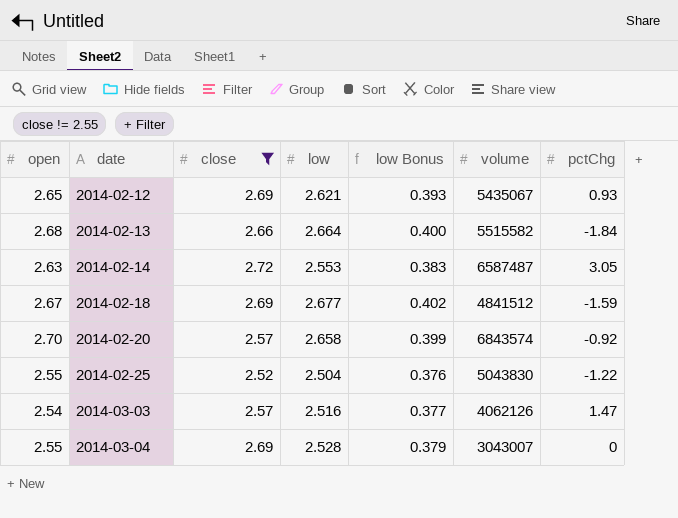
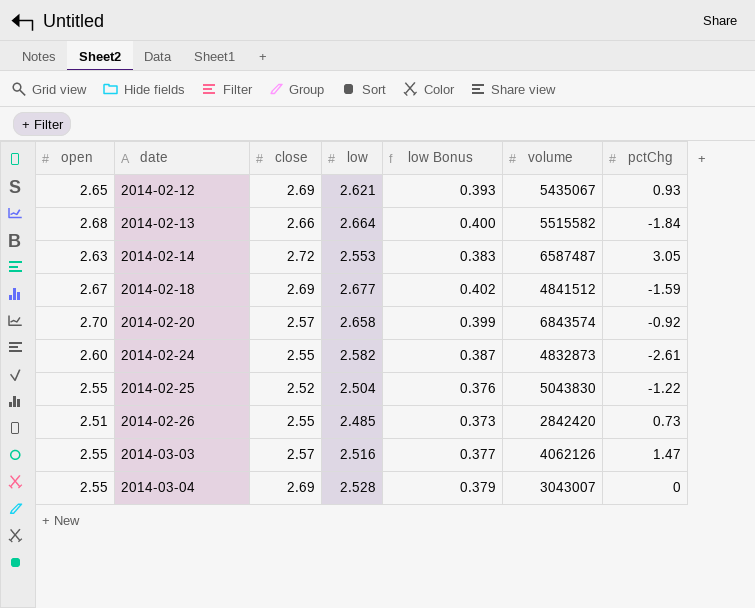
filter: close != 2.55 -> none
2014-03-03 | open: 2.54 -> 2.55

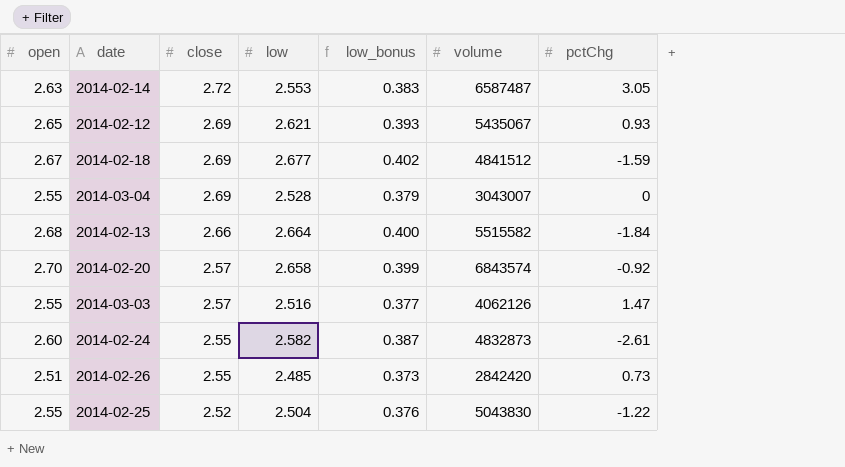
row order: date ascending -> close descending
column name: low Bonus -> low_bonus

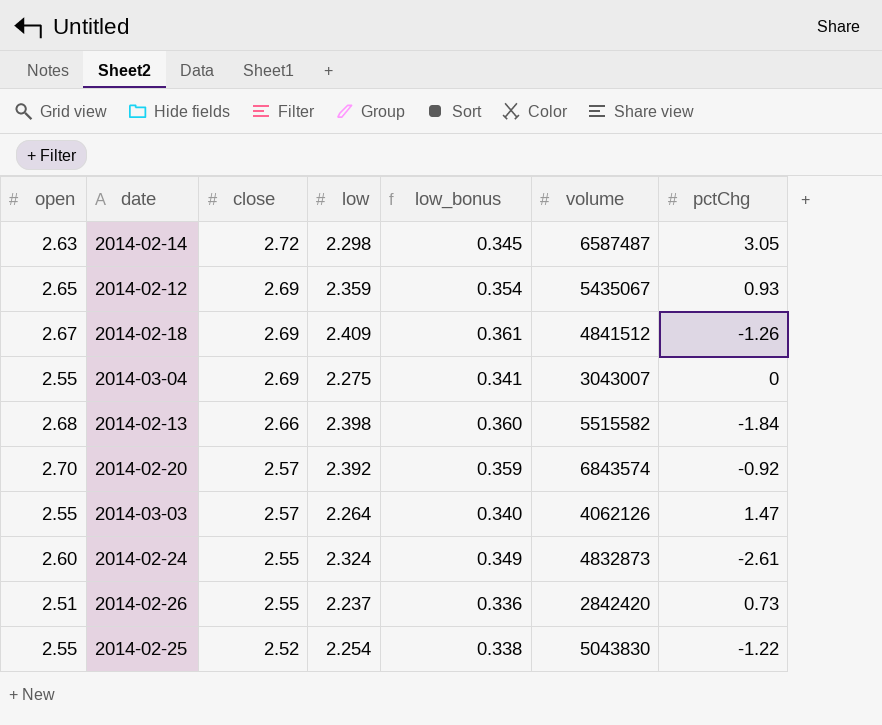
2014-02-14 | low: 2.553 -> 2.298
2014-02-14 | low_bonus: 0.383 -> 0.345
2014-02-12 | low: 2.621 -> 2.359
2014-02-12 | low_bonus: 0.393 -> 0.354
2014-02-18 | low: 2.677 -> 2.409
2014-02-18 | low_bonus: 0.402 -> 0.361
2014-02-18 | pctChg: -1.59 -> -1.26
2014-03-04 | low: 2.528 -> 2.275
2014-03-04 | low_bonus: 0.379 -> 0.341
2014-02-13 | low: 2.664 -> 2.398
2014-02-13 | low_bonus: 0.400 -> 0.360
2014-02-20 | low: 2.658 -> 2.392
2014-02-20 | low_bonus: 0.399 -> 0.359
2014-03-03 | low: 2.516 -> 2.264
2014-03-03 | low_bonus: 0.377 -> 0.340
2014-02-24 | low: 2.582 -> 2.324
2014-02-24 | low_bonus: 0.387 -> 0.349
2014-02-26 | low: 2.485 -> 2.237
2014-02-26 | low_bonus: 0.373 -> 0.336
2014-02-25 | low: 2.504 -> 2.254
2014-02-25 | low_bonus: 0.376 -> 0.338

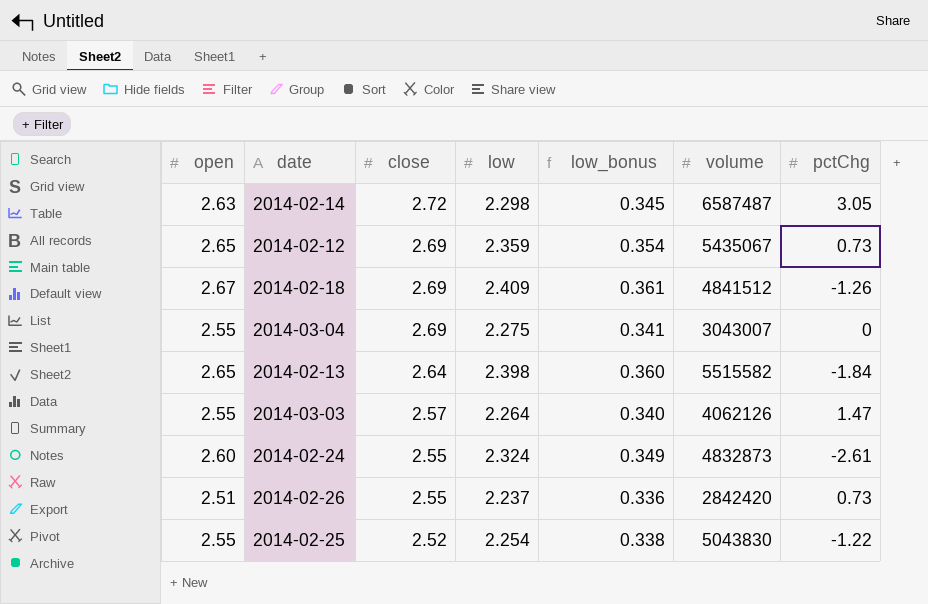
row 2014-02-20: 2.70 | 2.57 | 2.392 | 0.359 | 6843574 | -0.92 -> none
2014-02-12 | pctChg: 0.93 -> 0.73
2014-02-13 | open: 2.68 -> 2.65
2014-02-13 | close: 2.66 -> 2.64

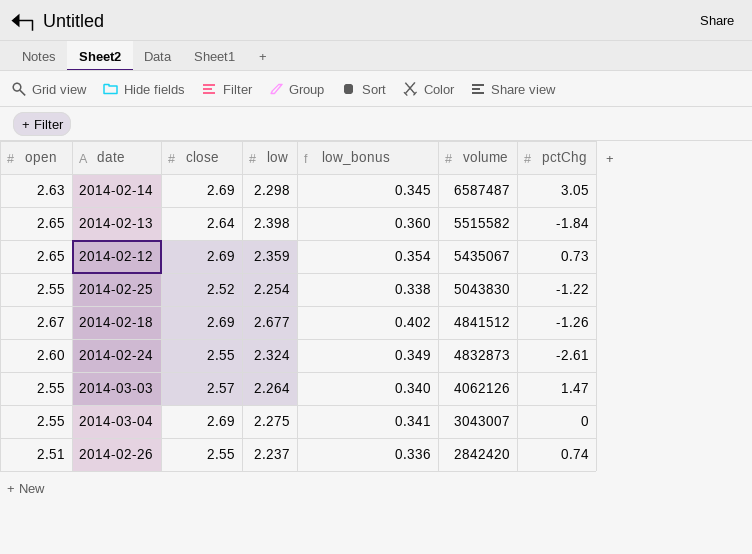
row order: close descending -> volume descending
2014-02-14 | close: 2.72 -> 2.69
2014-02-18 | low: 2.409 -> 2.677
2014-02-18 | low_bonus: 0.361 -> 0.402
2014-02-26 | pctChg: 0.73 -> 0.74

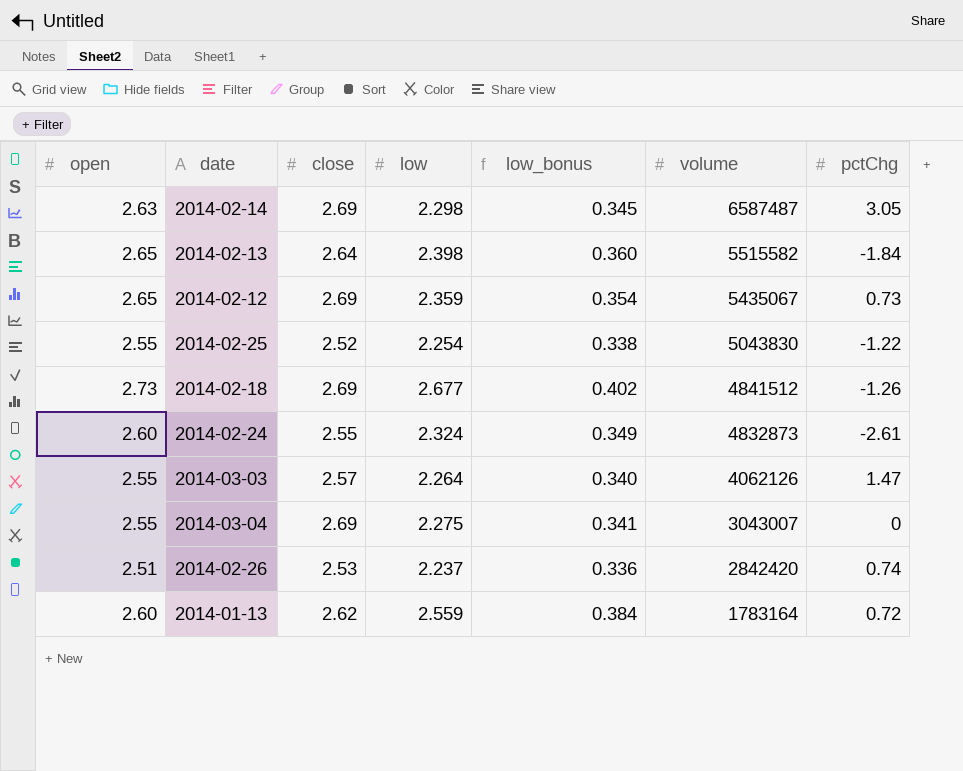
2014-02-18 | open: 2.67 -> 2.73
2014-02-26 | close: 2.55 -> 2.53
row 2014-01-13: none -> 2.60 | 2.62 | 2.559 | 0.384 | 1783164 | 0.72

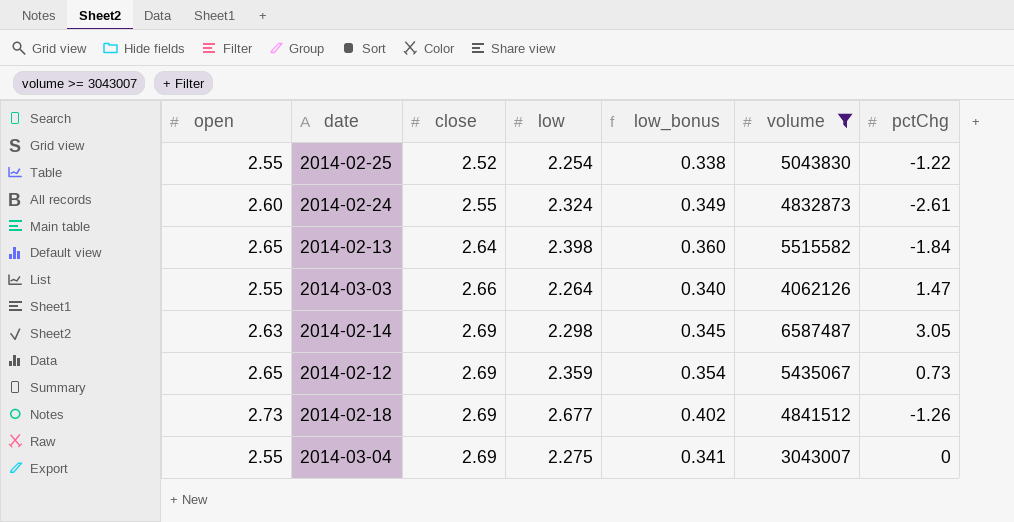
filter: none -> volume >= 3043007
row order: volume descending -> close ascending
2014-03-03 | close: 2.57 -> 2.66

